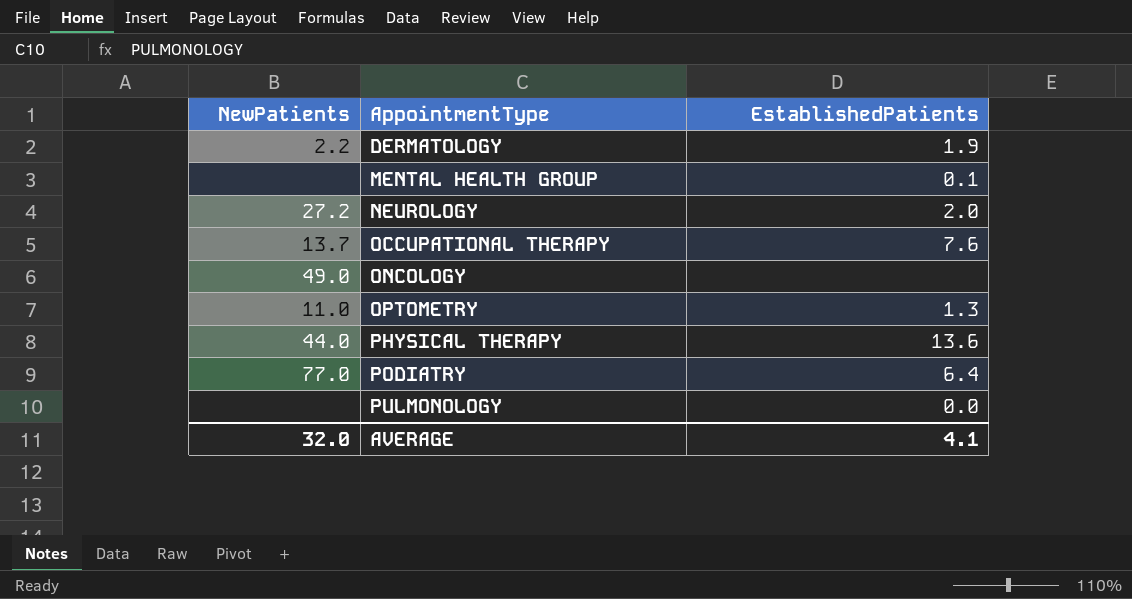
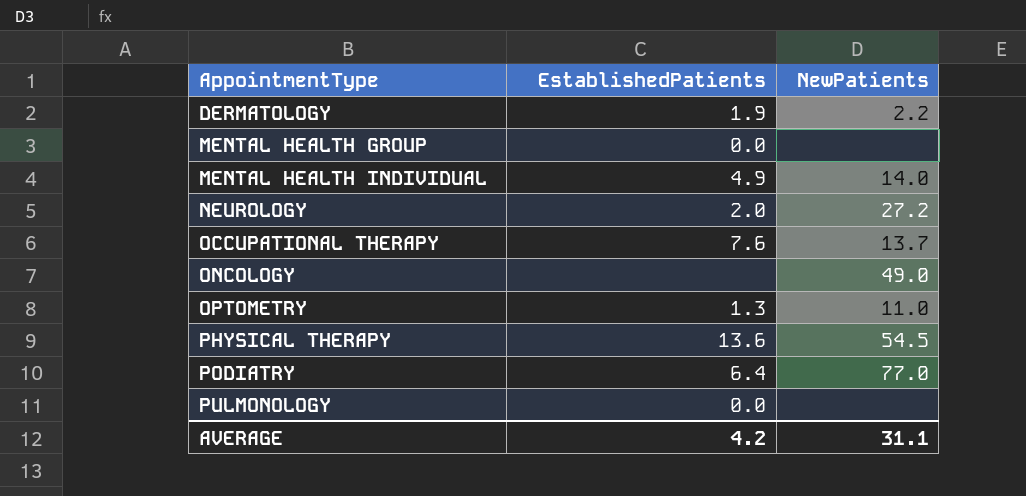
column NewPatients | position: 1 -> 3
MENTAL HEALTH GROUP | EstablishedPatients: 0.1 -> 0.0
row MENTAL HEALTH INDIVIDUAL: none -> 4.9 | 14.0
PHYSICAL THERAPY | NewPatients: 44.0 -> 54.5
AVERAGE | EstablishedPatients: 4.1 -> 4.2
AVERAGE | NewPatients: 32.0 -> 31.1

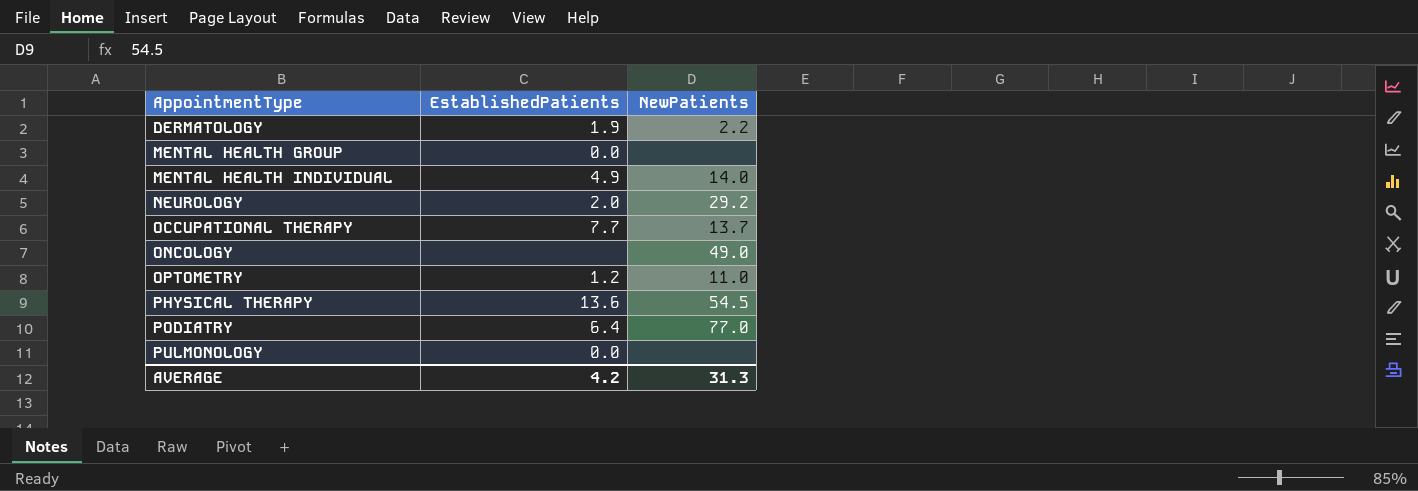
NEUROLOGY | NewPatients: 27.2 -> 29.2
OCCUPATIONAL THERAPY | EstablishedPatients: 7.6 -> 7.7
OPTOMETRY | EstablishedPatients: 1.3 -> 1.2
AVERAGE | NewPatients: 31.1 -> 31.3

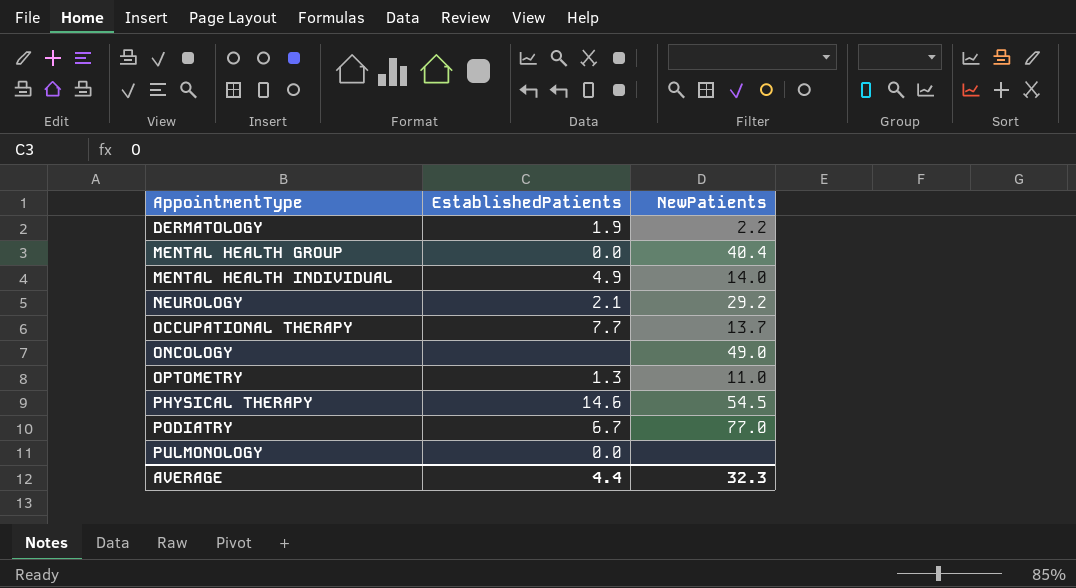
MENTAL HEALTH GROUP | NewPatients: none -> 40.4
NEUROLOGY | EstablishedPatients: 2.0 -> 2.1
OPTOMETRY | EstablishedPatients: 1.2 -> 1.3
PHYSICAL THERAPY | EstablishedPatients: 13.6 -> 14.6
PODIATRY | EstablishedPatients: 6.4 -> 6.7
AVERAGE | EstablishedPatients: 4.2 -> 4.4
AVERAGE | NewPatients: 31.3 -> 32.3

